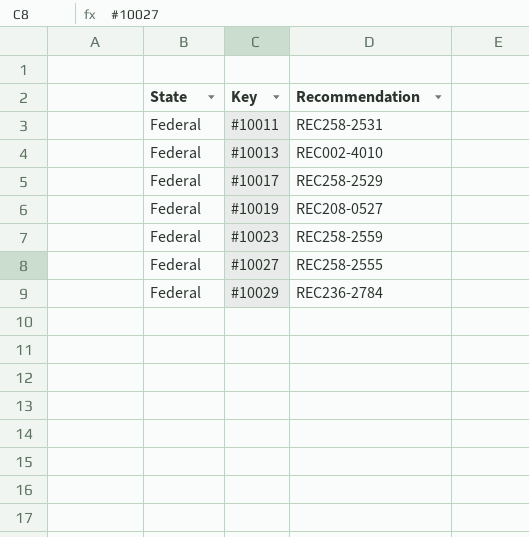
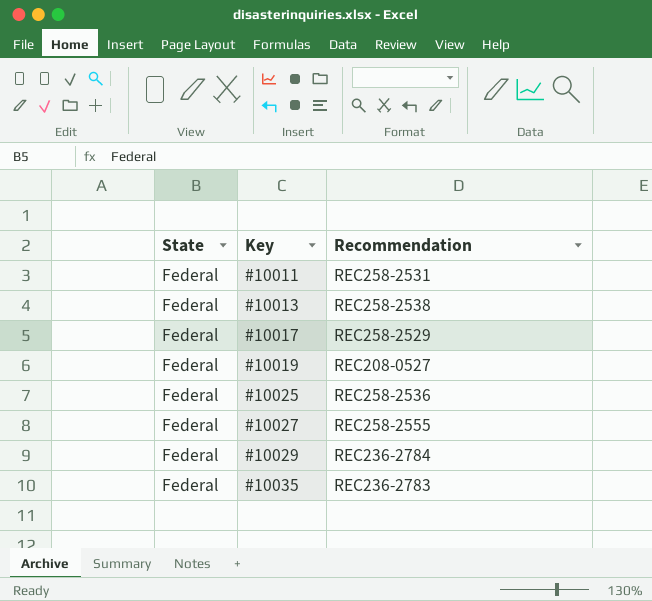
row #10023: Federal | REC258-2559 -> none
#10013 | Recommendation: REC002-4010 -> REC258-2538
row #10025: none -> Federal | REC258-2536
row #10035: none -> Federal | REC236-2783

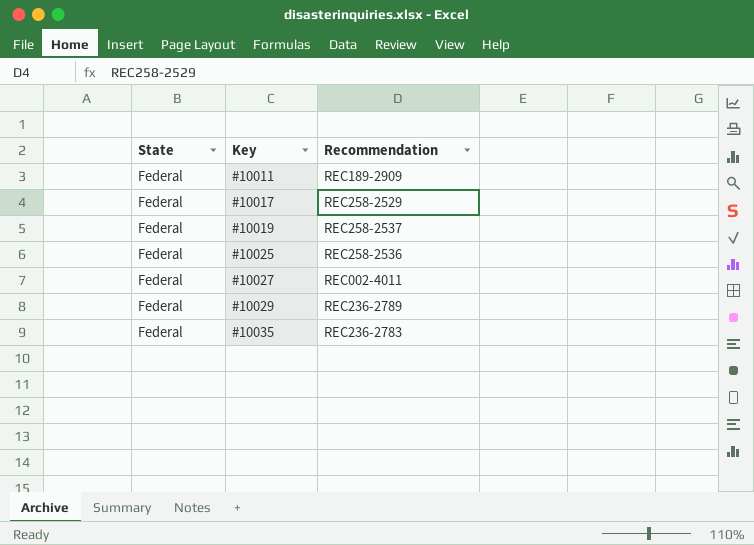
row #10013: Federal | REC258-2538 -> none
#10011 | Recommendation: REC258-2531 -> REC189-2909
#10019 | Recommendation: REC208-0527 -> REC258-2537
#10027 | Recommendation: REC258-2555 -> REC002-4011
#10029 | Recommendation: REC236-2784 -> REC236-2789

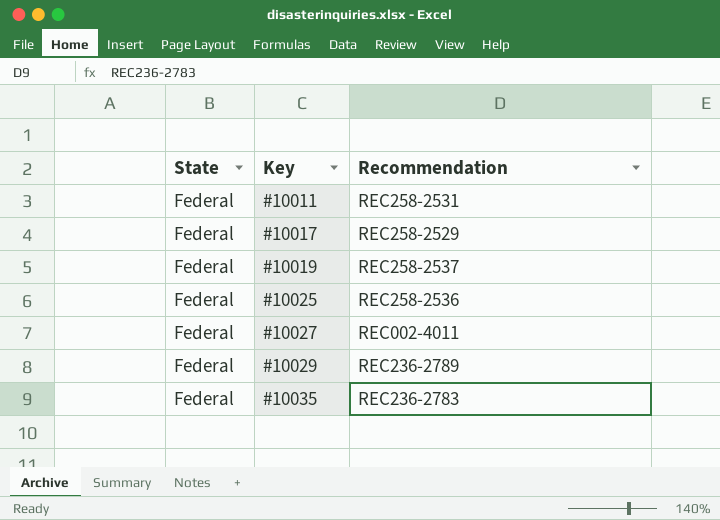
#10011 | Recommendation: REC189-2909 -> REC258-2531

